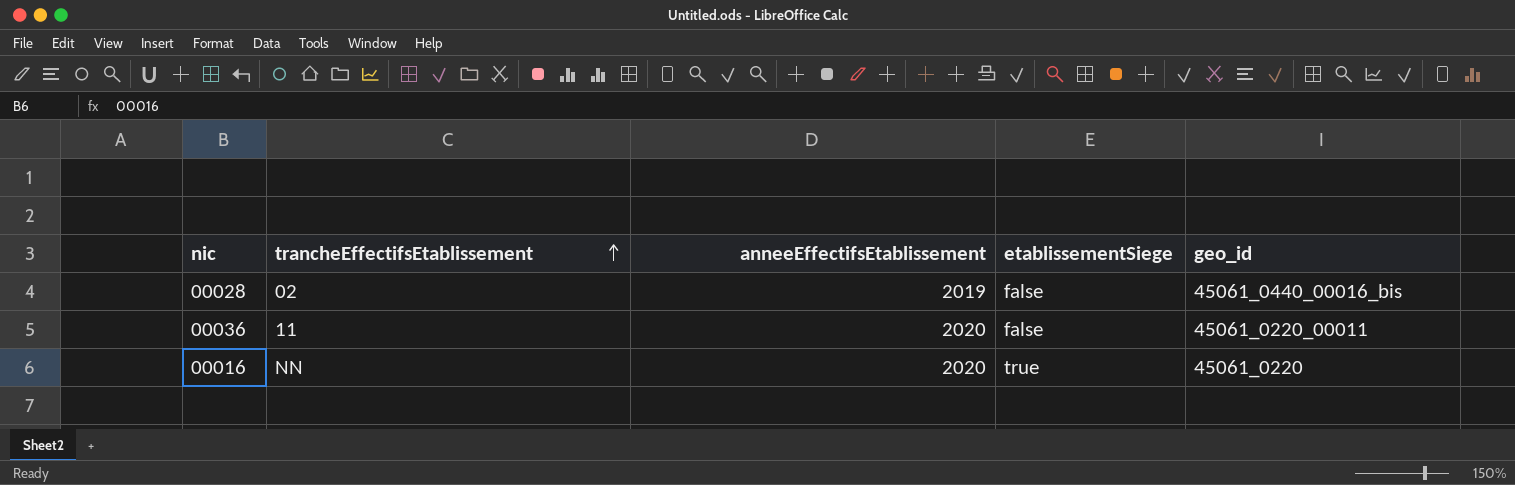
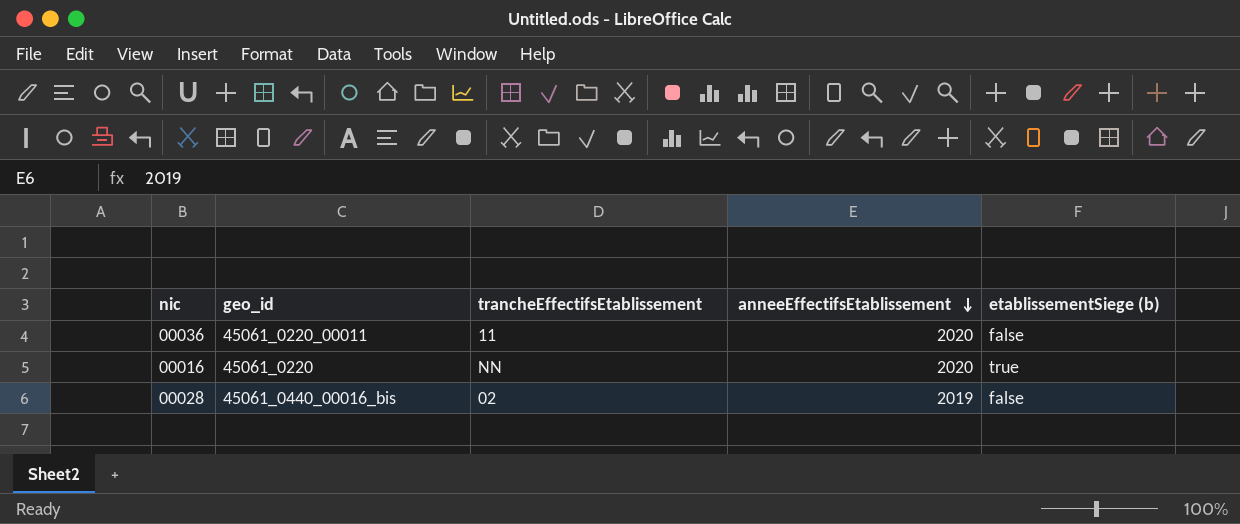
row order: trancheEffectifsEtablissement ascending -> anneeEffectifsEtablissement descending
column geo_id | position: 5 -> 2
column name: etablissementSiege -> etablissementSiege (b)

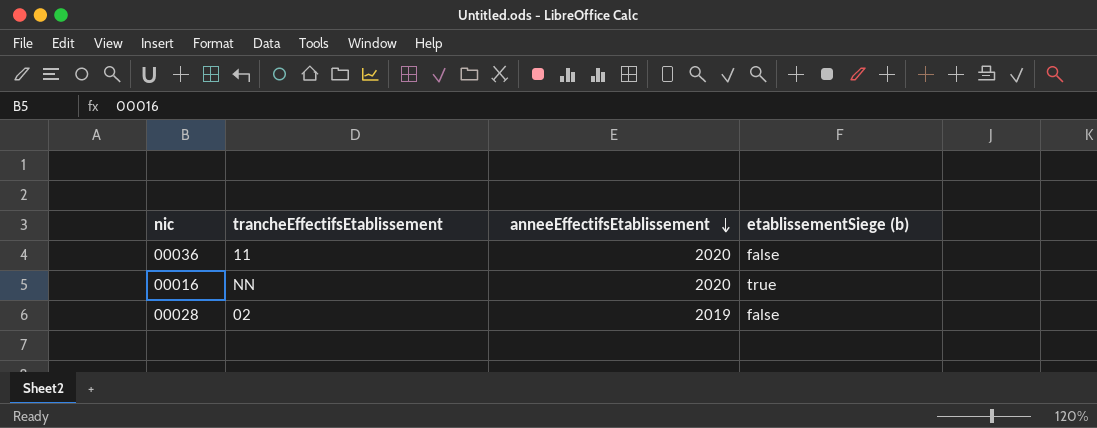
column geo_id | position: 2 -> none

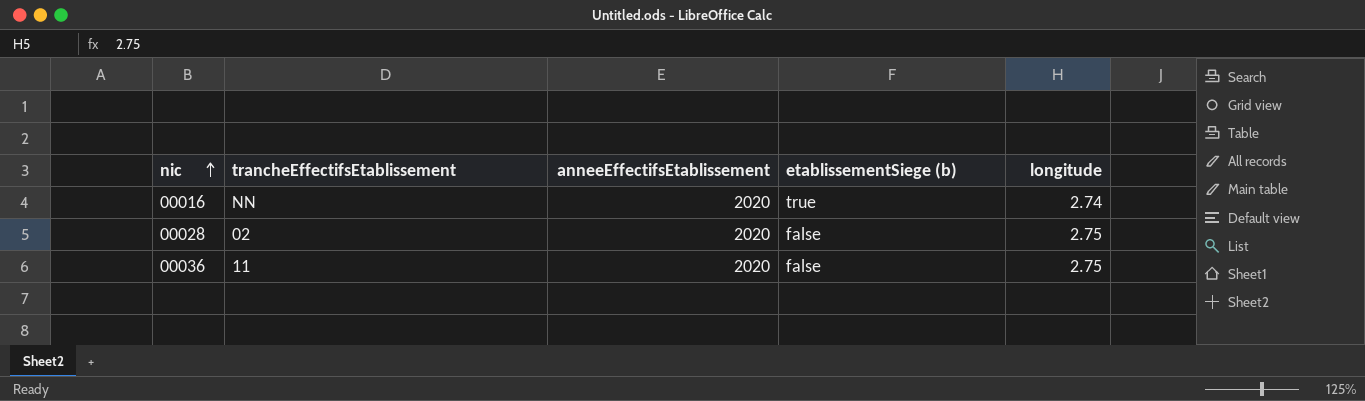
row order: anneeEffectifsEtablissement descending -> nic ascending
column longitude | position: none -> 5
00028 | anneeEffectifsEtablissement: 2019 -> 2020

